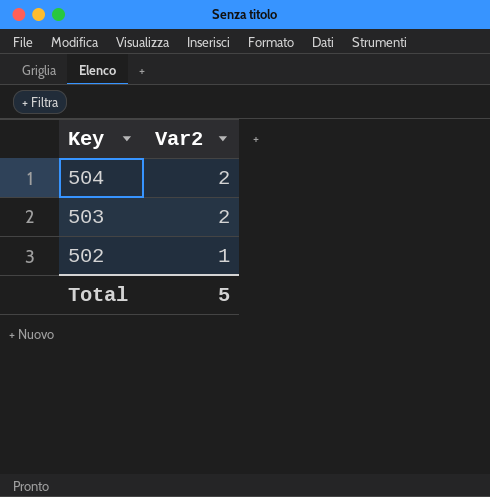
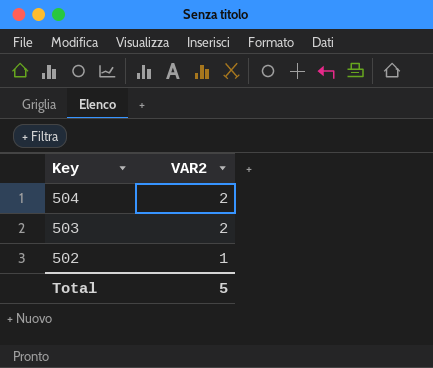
column name: Var2 -> VAR2

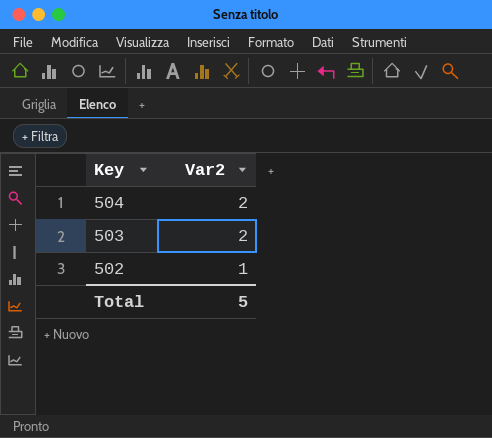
column name: VAR2 -> Var2

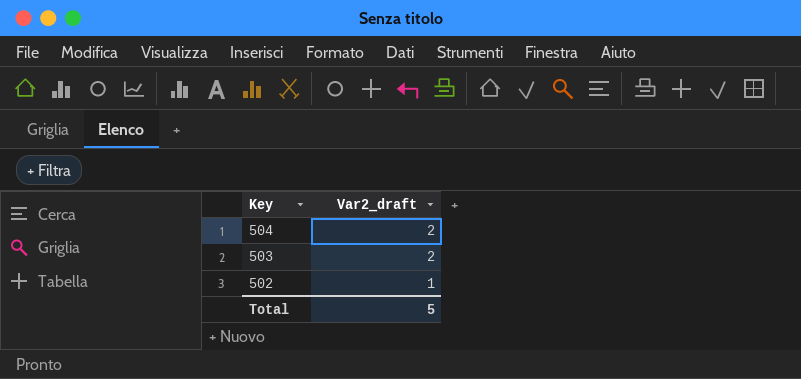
column name: Var2 -> Var2_draft

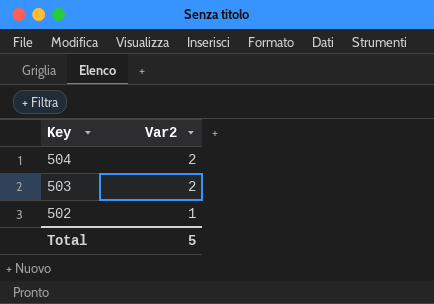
column name: Var2_draft -> Var2

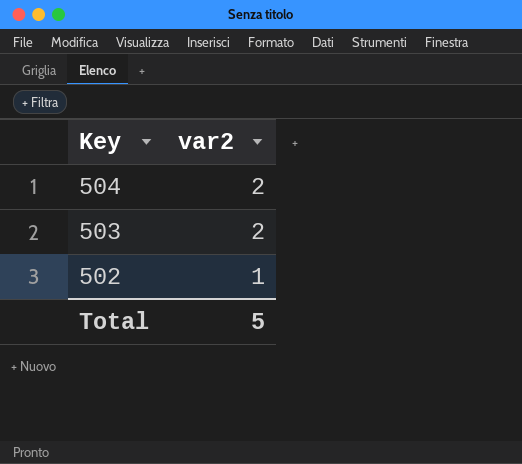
column name: Var2 -> var2

